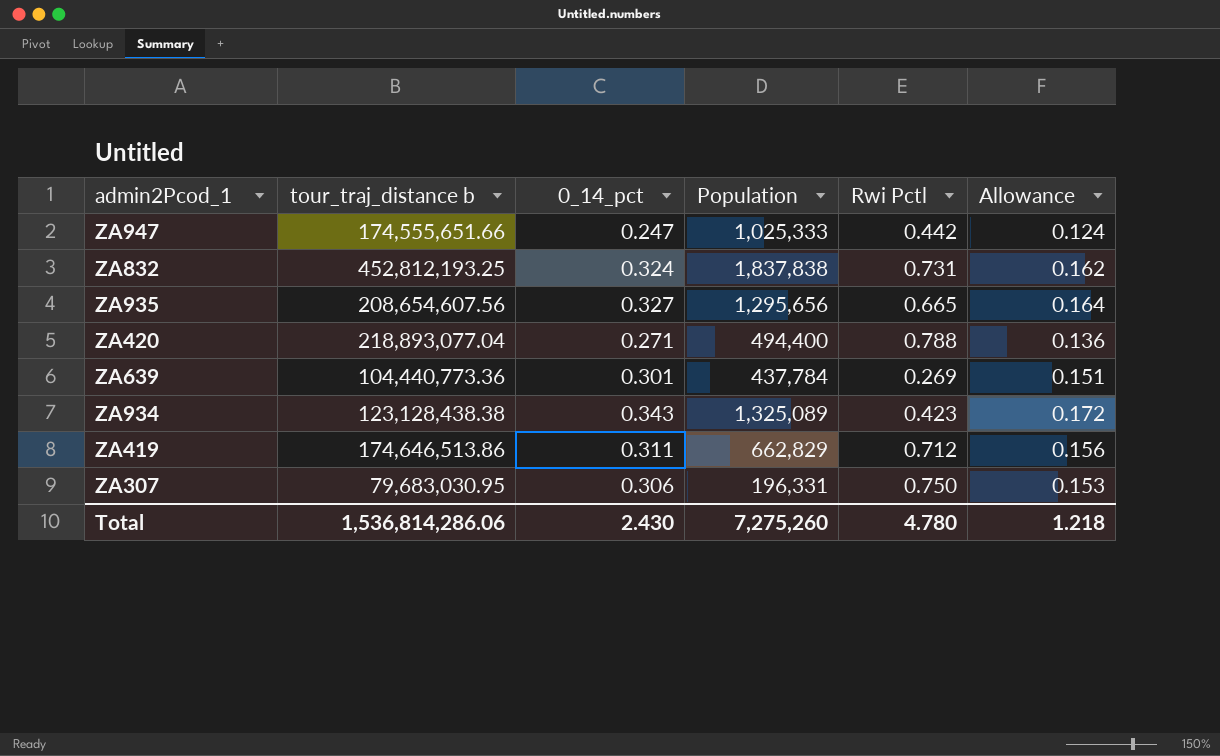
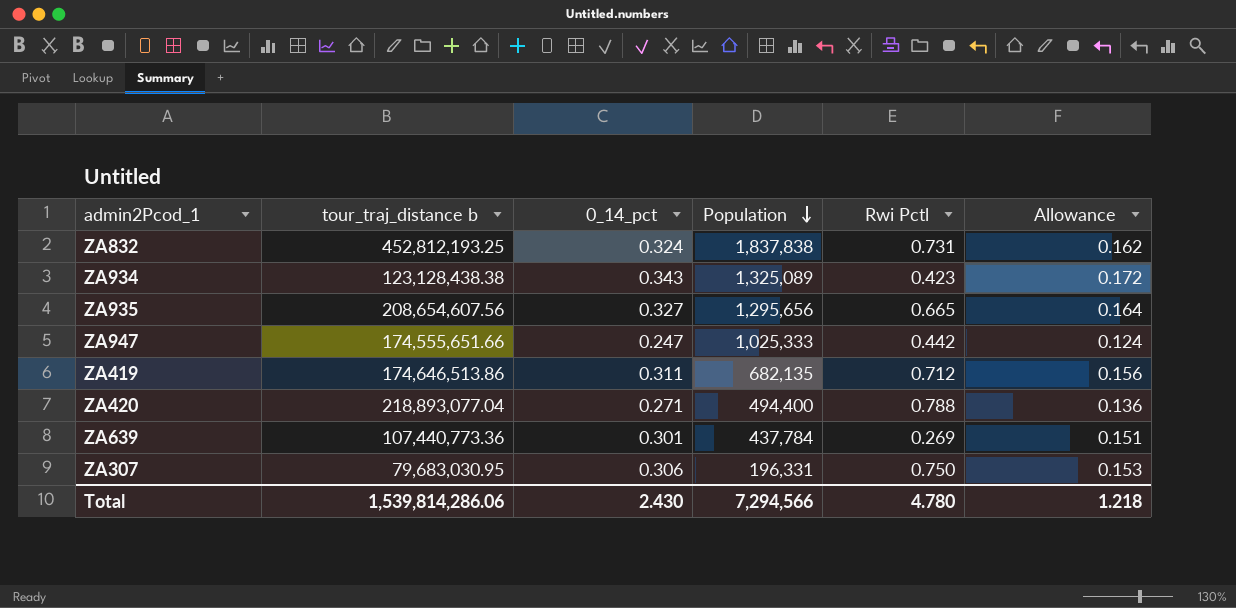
row order: none -> Population descending
ZA419 | Population: 662,829 -> 682,135
ZA639 | tour_traj_distance b: 104,440,773.36 -> 107,440,773.36
Total | tour_traj_distance b: 1,536,814,286.06 -> 1,539,814,286.06
Total | Population: 7,275,260 -> 7,294,566

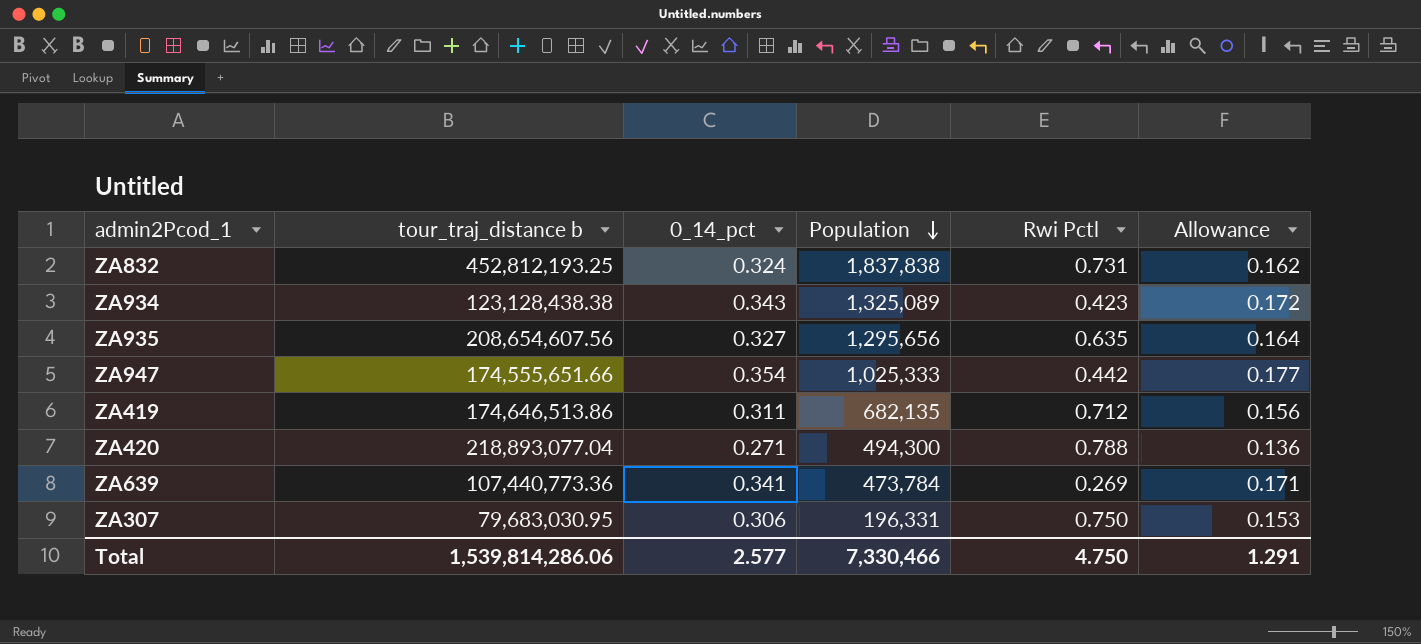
ZA935 | Rwi Pctl: 0.665 -> 0.635
ZA947 | 0_14_pct: 0.247 -> 0.354
ZA947 | Allowance: 0.124 -> 0.177
ZA420 | Population: 494,400 -> 494,300
ZA639 | 0_14_pct: 0.301 -> 0.341
ZA639 | Population: 437,784 -> 473,784
ZA639 | Allowance: 0.151 -> 0.171
Total | 0_14_pct: 2.430 -> 2.577
Total | Population: 7,294,566 -> 7,330,466
Total | Rwi Pctl: 4.780 -> 4.750
Total | Allowance: 1.218 -> 1.291

